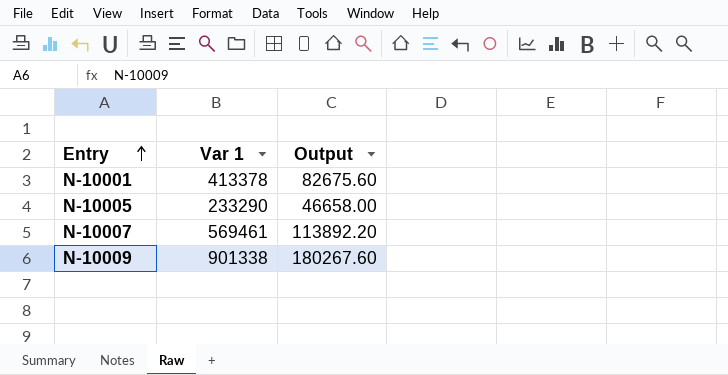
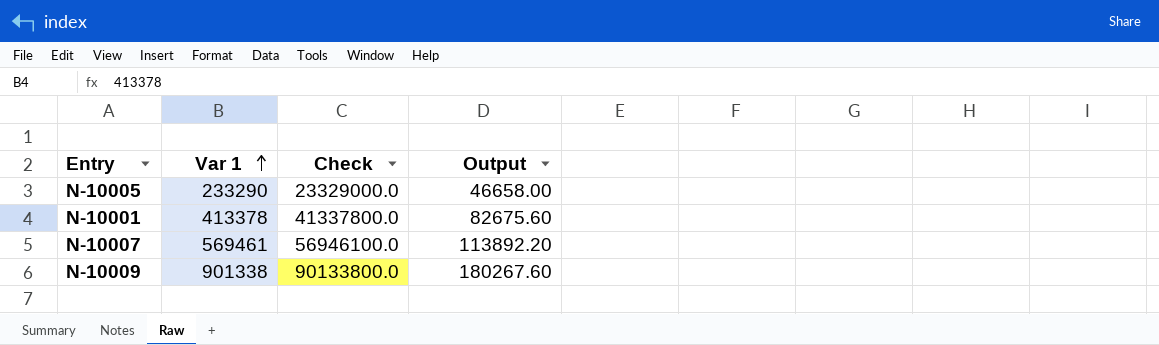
row order: Entry ascending -> Var 1 ascending
column Check | formula: none -> [Var 1] * 100

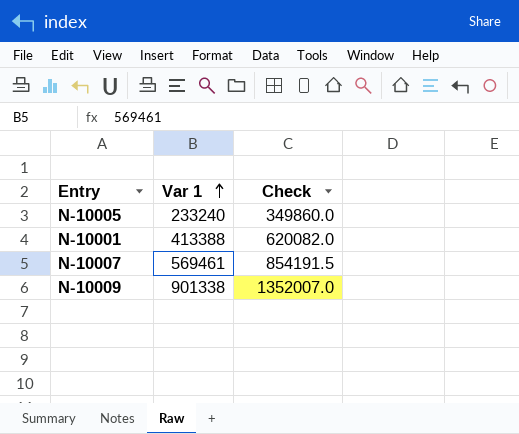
column Output | formula: [Var 1] * 0.2 -> none
column Check | formula: [Var 1] * 100 -> [Var 1] * 1.5
N-10005 | Var 1: 233290 -> 233240
N-10001 | Var 1: 413378 -> 413388

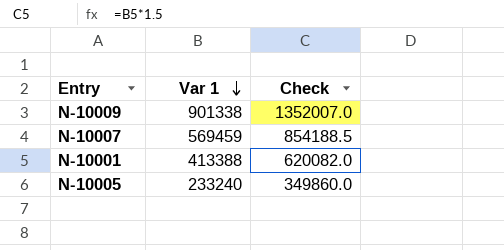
row order: Var 1 ascending -> Var 1 descending
N-10007 | Var 1: 569461 -> 569459
N-10007 | Check: 854191.5 -> 854188.5

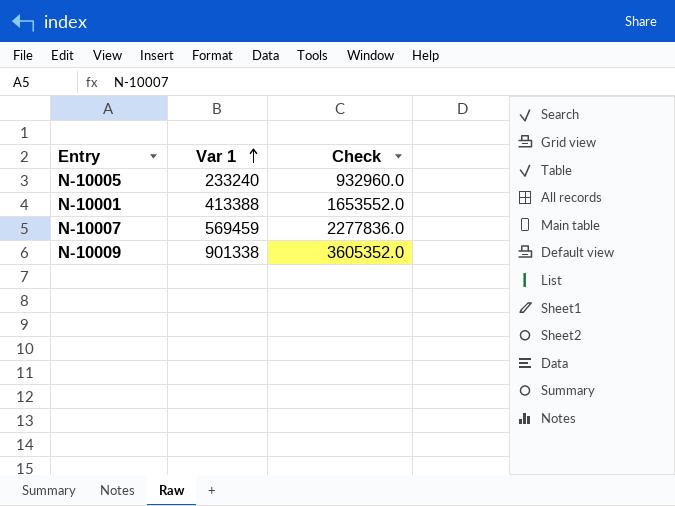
row order: Var 1 descending -> Var 1 ascending
column Check | formula: [Var 1] * 1.5 -> [Var 1] * 4

